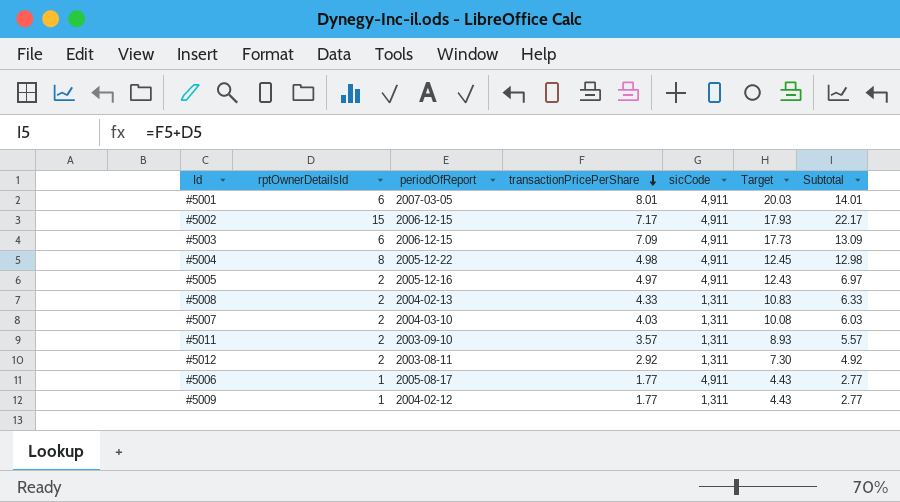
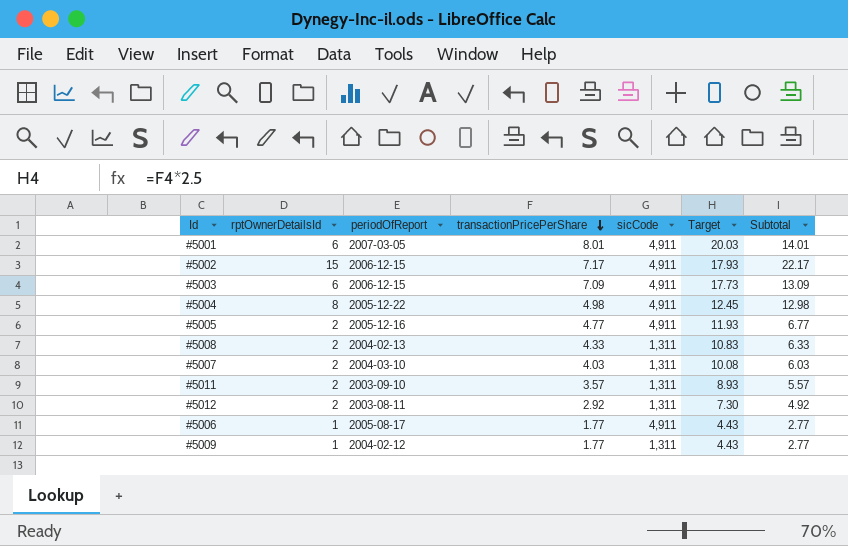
#5005 | transactionPricePerShare: 4.97 -> 4.77
#5005 | Target: 12.43 -> 11.93
#5005 | Subtotal: 6.97 -> 6.77

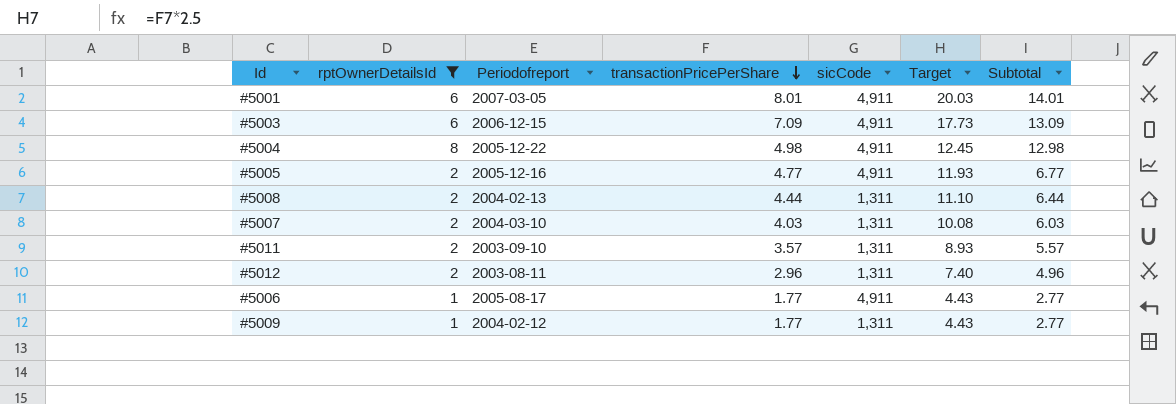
filter: none -> rptOwnerDetailsId != 15
column name: periodOfReport -> Periodofreport
#5008 | transactionPricePerShare: 4.33 -> 4.44
#5008 | Target: 10.83 -> 11.10
#5008 | Subtotal: 6.33 -> 6.44
#5012 | transactionPricePerShare: 2.92 -> 2.96
#5012 | Target: 7.30 -> 7.40
#5012 | Subtotal: 4.92 -> 4.96

